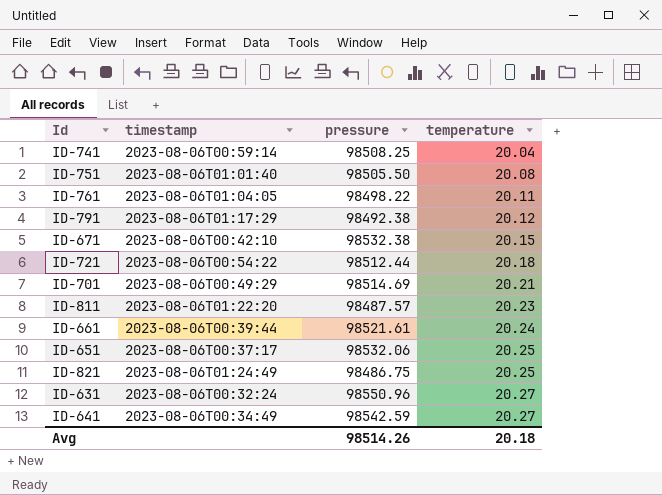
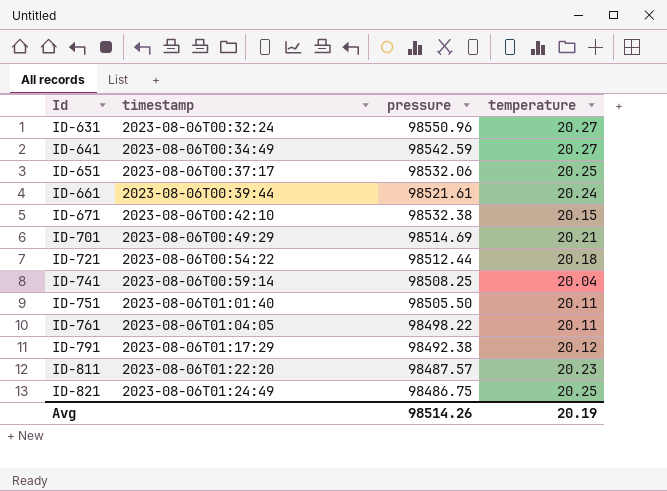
row order: temperature ascending -> Id ascending
ID-751 | temperature: 20.08 -> 20.11
Avg | temperature: 20.18 -> 20.19

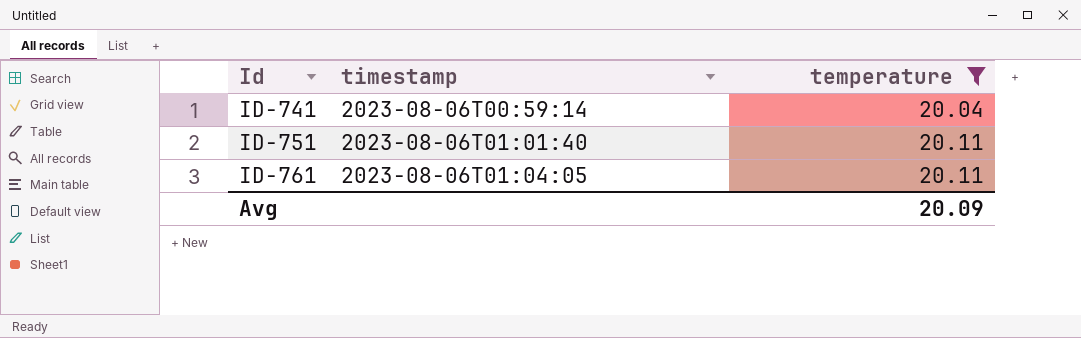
filter: none -> temperature <= 20.11
column pressure | position: 3 -> none
Avg | temperature: 20.19 -> 20.09

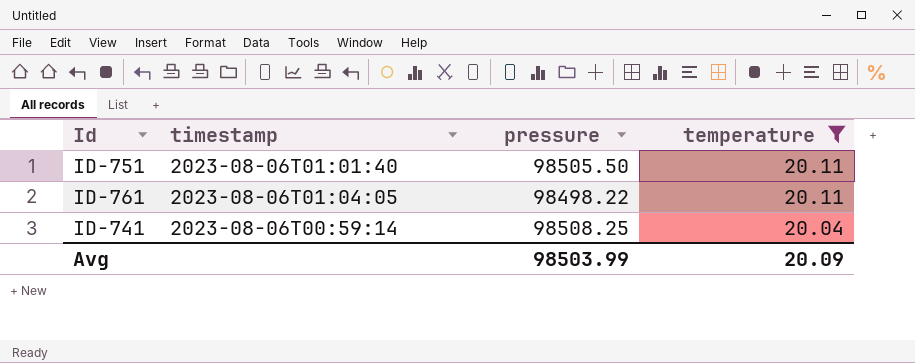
row order: Id ascending -> temperature descending
column pressure | position: none -> 3

